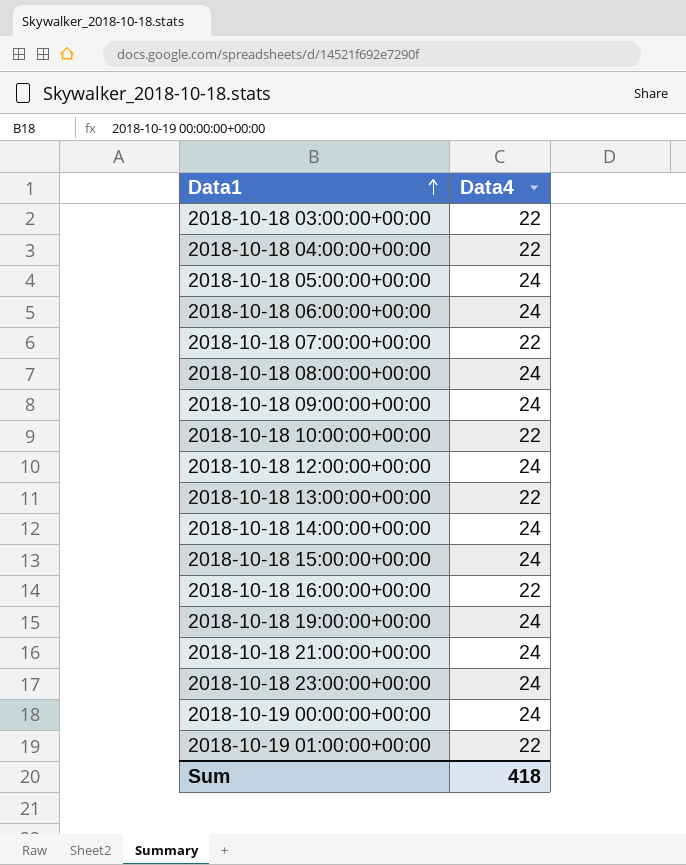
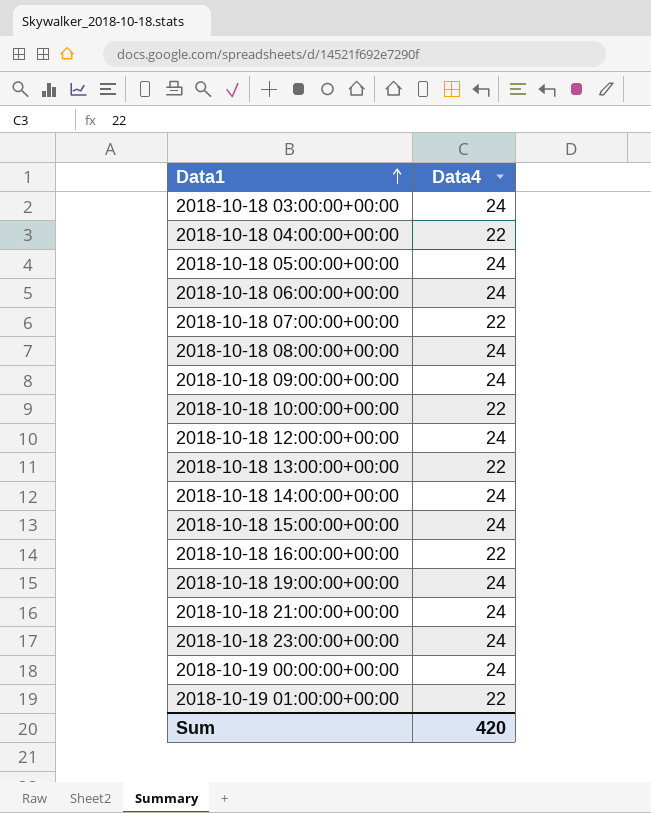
2018-10-18 03:00:00+00:00 | Data4: 22 -> 24
Sum | Data4: 418 -> 420

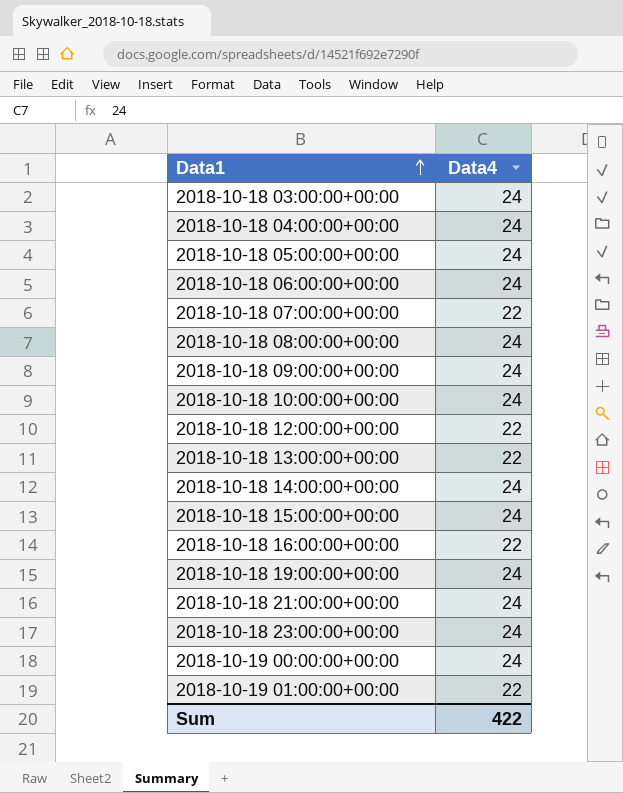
2018-10-18 04:00:00+00:00 | Data4: 22 -> 24
2018-10-18 10:00:00+00:00 | Data4: 22 -> 24
2018-10-18 12:00:00+00:00 | Data4: 24 -> 22
Sum | Data4: 420 -> 422

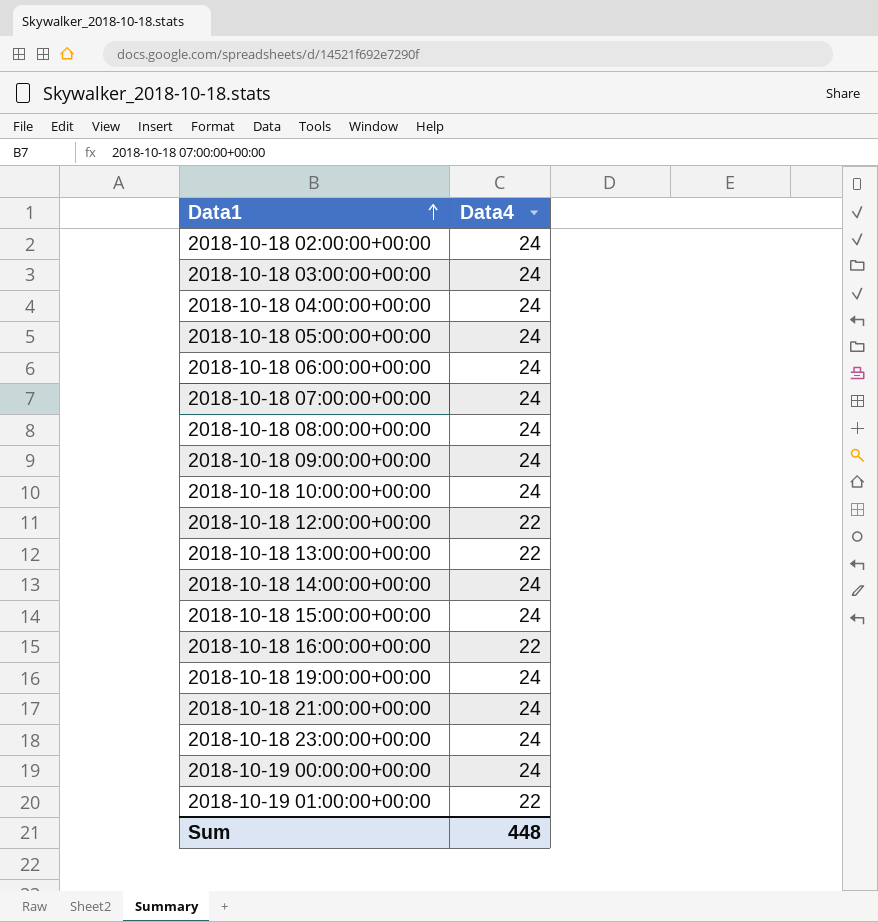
row 2018-10-18 02:00:00+00:00: none -> 24
2018-10-18 07:00:00+00:00 | Data4: 22 -> 24
Sum | Data4: 422 -> 448

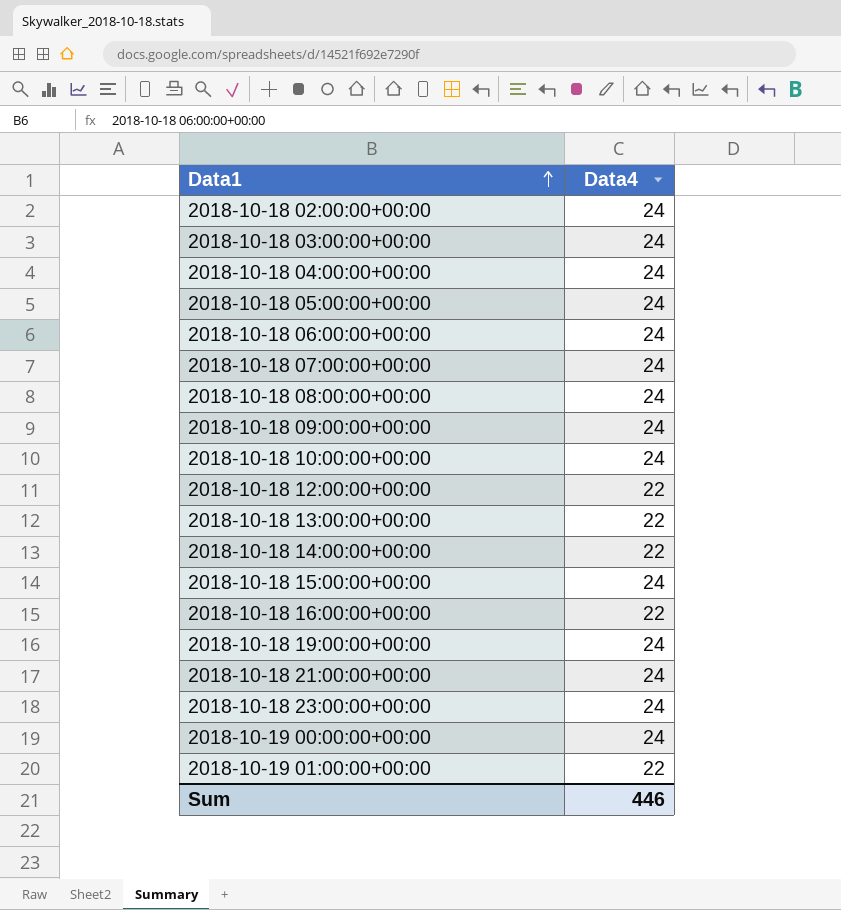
2018-10-18 14:00:00+00:00 | Data4: 24 -> 22
Sum | Data4: 448 -> 446

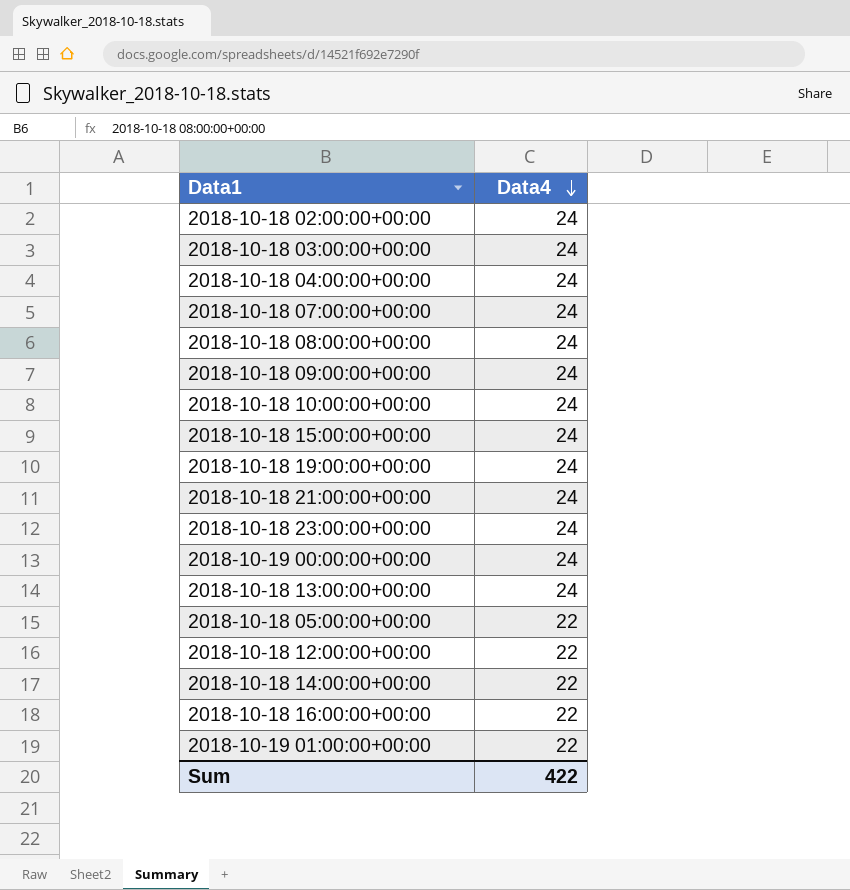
row order: Data1 ascending -> Data4 descending
row 2018-10-18 06:00:00+00:00: 24 -> none
2018-10-18 13:00:00+00:00 | Data4: 22 -> 24
2018-10-18 05:00:00+00:00 | Data4: 24 -> 22
Sum | Data4: 446 -> 422

